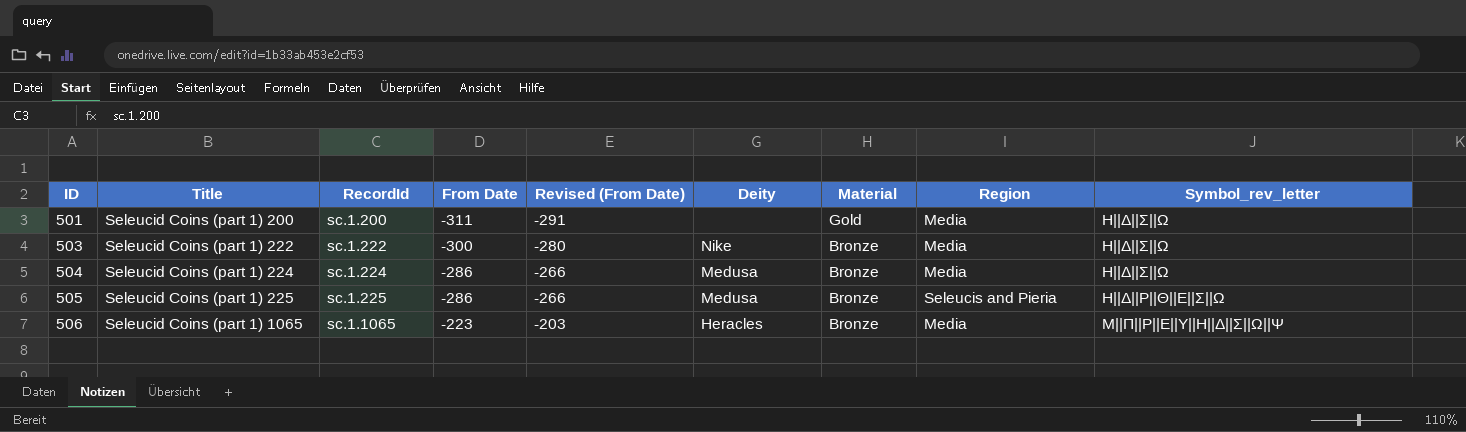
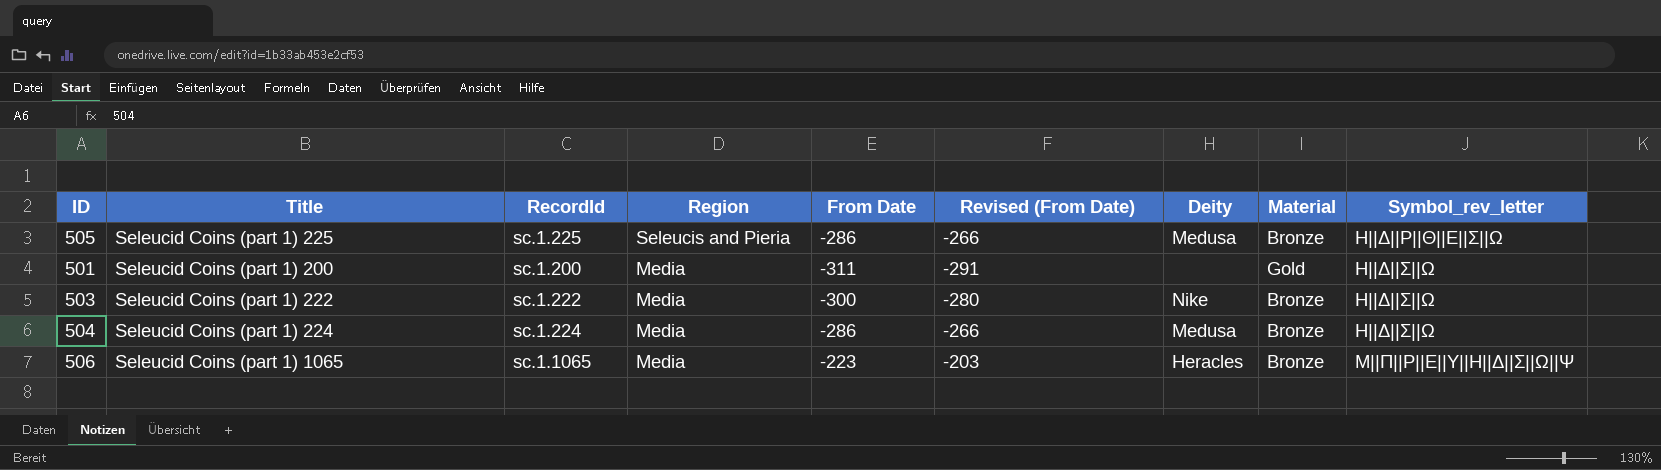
row order: ID ascending -> Region descending
column Region | position: 8 -> 4

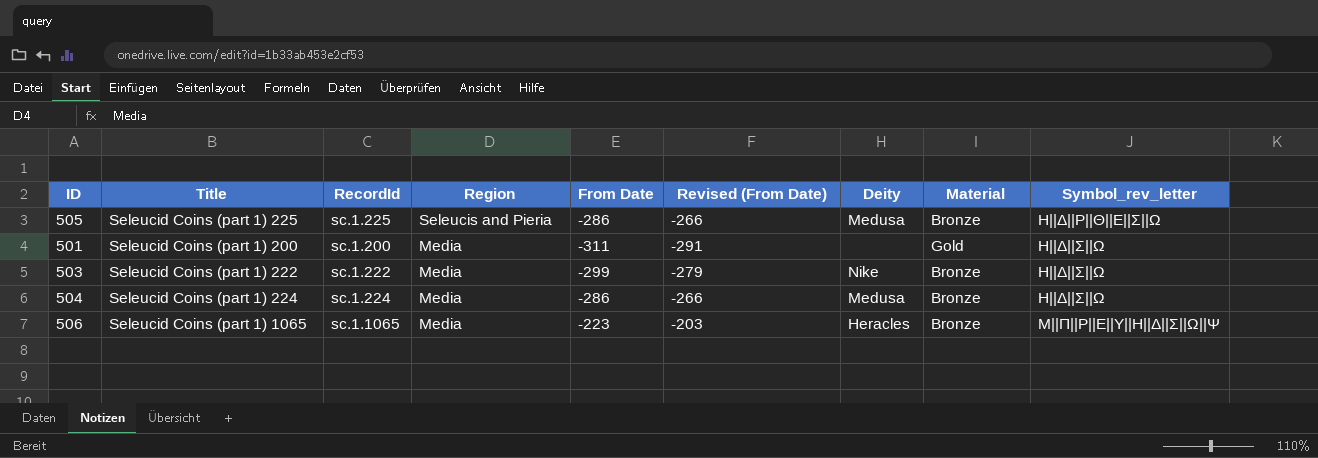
503 | From Date: -300 -> -299
503 | Revised (From Date): -280 -> -279

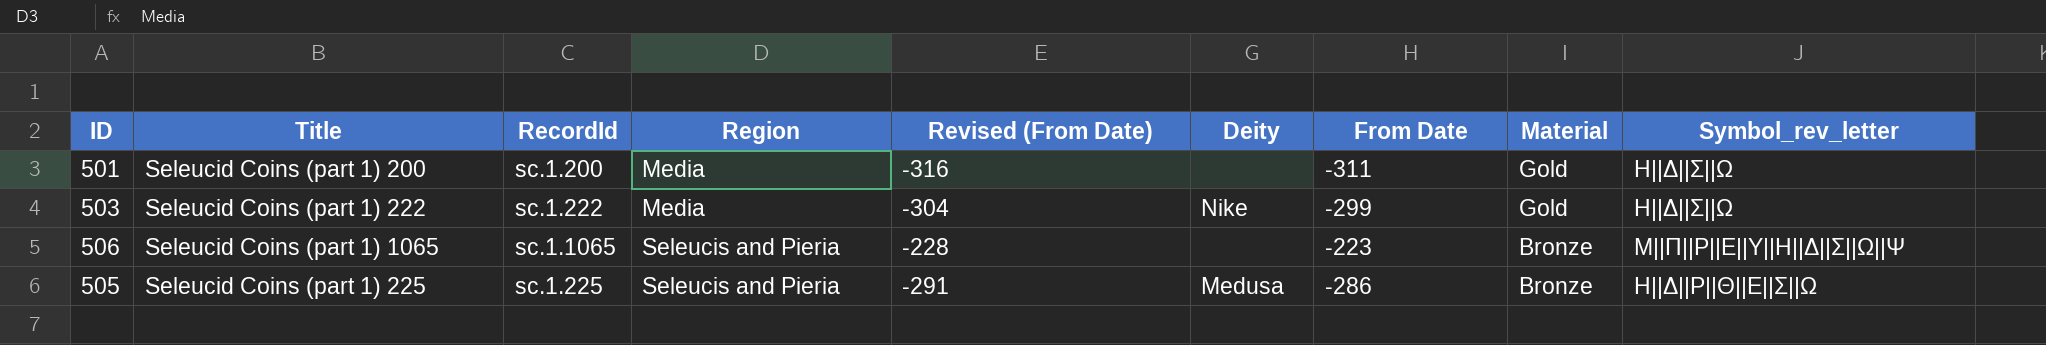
row order: Region descending -> Region ascending
column Revised (From Date) | formula: [From Date] + 20 -> [From Date] - 5
column From Date | position: 5 -> 7
row 504: Seleucid Coins (part 1) 224 | sc.1.224 | Media | -286 | -266 | Medusa | Bronze | Η||Δ||Σ||Ω -> none
503 | Material: Bronze -> Gold
506 | Region: Media -> Seleucis and Pieria
506 | Deity: Heracles -> none

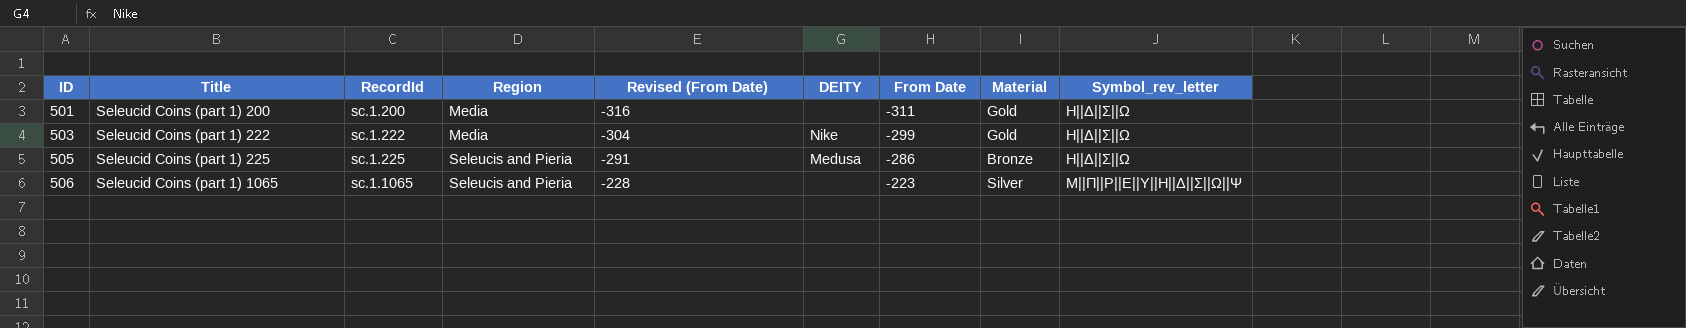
row order: Region ascending -> ID ascending
column name: Deity -> DEITY
505 | Symbol_rev_letter: Η||Δ||Ρ||Θ||Ε||Σ||Ω -> Η||Δ||Σ||Ω
506 | Material: Bronze -> Silver

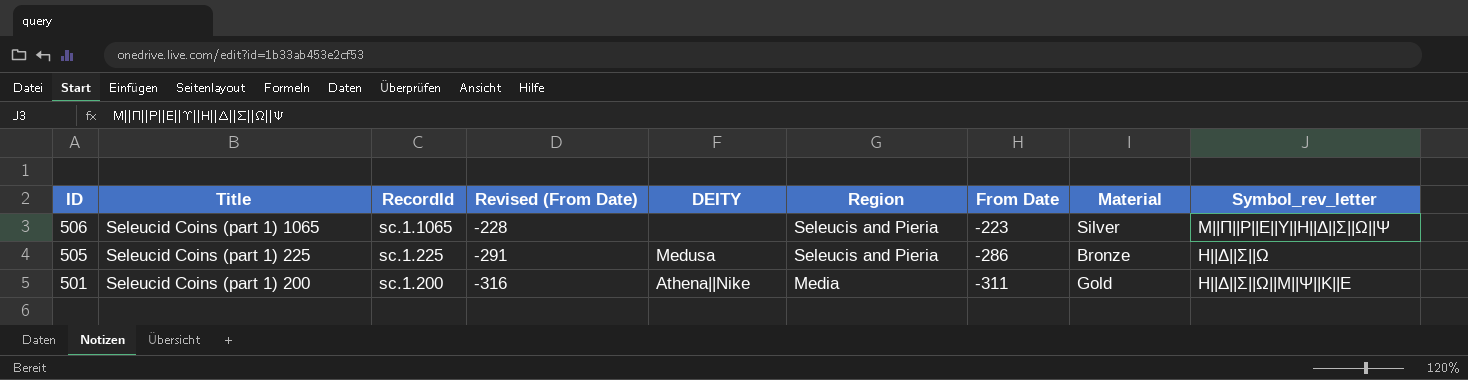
row order: ID ascending -> ID descending
column Region | position: 4 -> 6
row 503: Seleucid Coins (part 1) 222 | sc.1.222 | Media | -304 | Nike | -299 | Gold | Η||Δ||Σ||Ω -> none
501 | DEITY: none -> Athena||Nike
501 | Symbol_rev_letter: Η||Δ||Σ||Ω -> Η||Δ||Σ||Ω||Μ||Ψ||Κ||Ε

